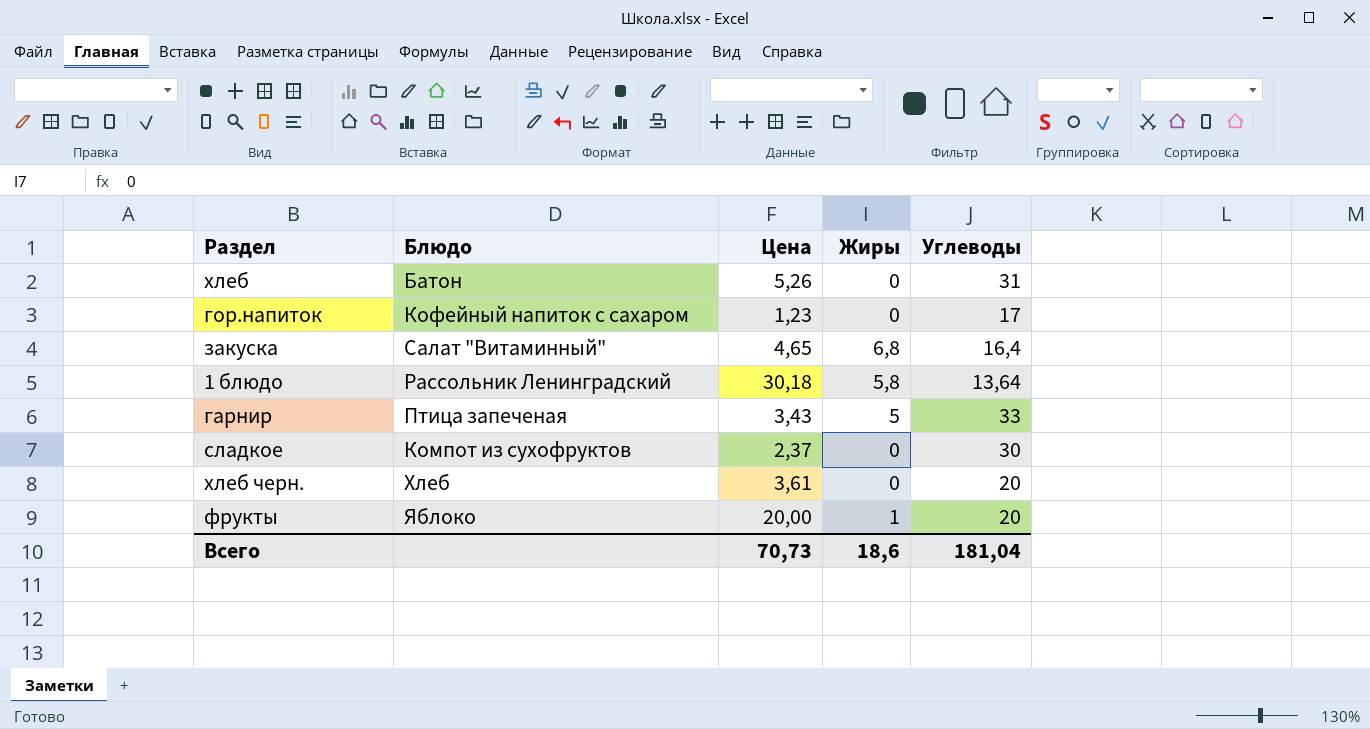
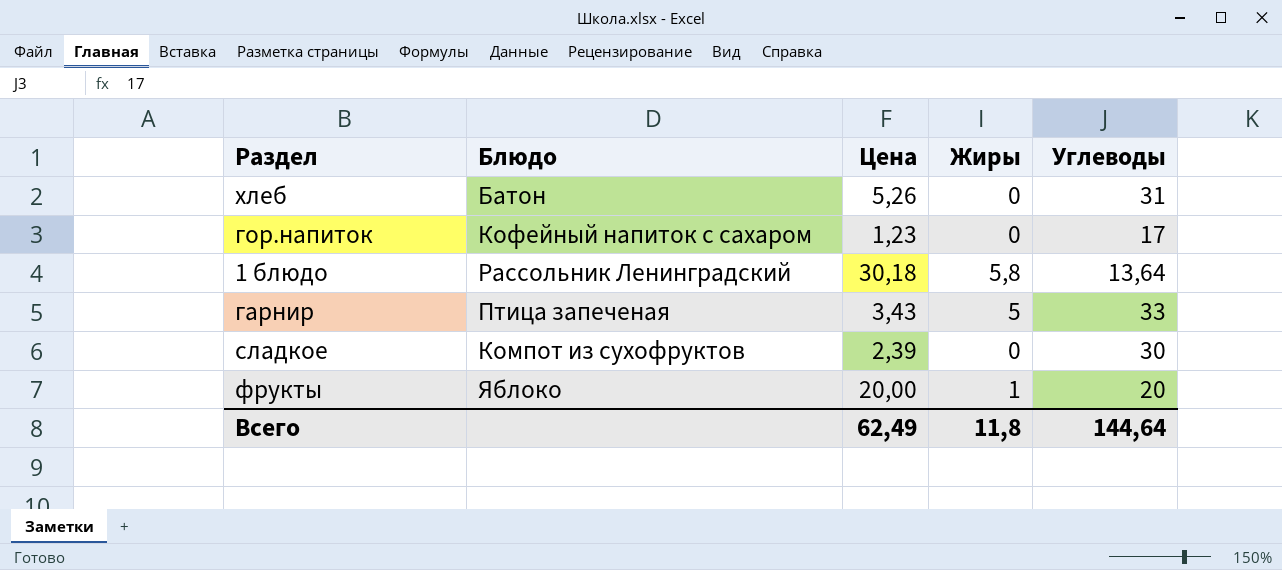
row закуска: Салат "Витаминный" | 4,65 | 6,8 | 16,4 -> none
row хлеб черн.: Хлеб | 3,61 | 0 | 20 -> none
сладкое | Цена: 2,37 -> 2,39
Всего | Цена: 70,73 -> 62,49
Всего | Жиры: 18,6 -> 11,8
Всего | Углеводы: 181,04 -> 144,64

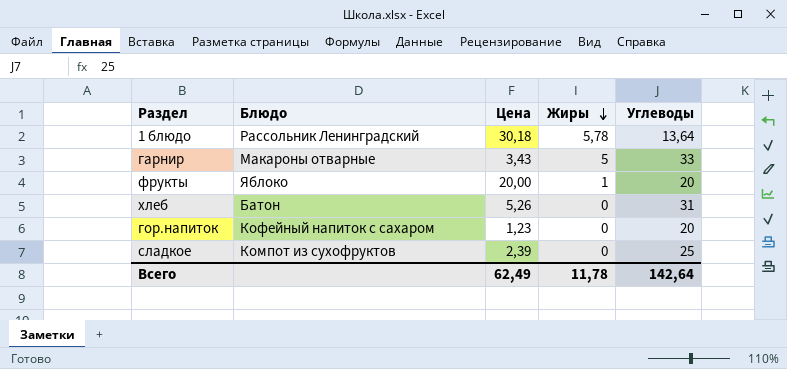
row order: none -> Жиры descending
1 блюдо | Жиры: 5,8 -> 5,78
гарнир | Блюдо: Птица запеченая -> Макароны отварные
гор.напиток | Углеводы: 17 -> 20
сладкое | Углеводы: 30 -> 25
Всего | Жиры: 11,8 -> 11,78
Всего | Углеводы: 144,64 -> 142,64

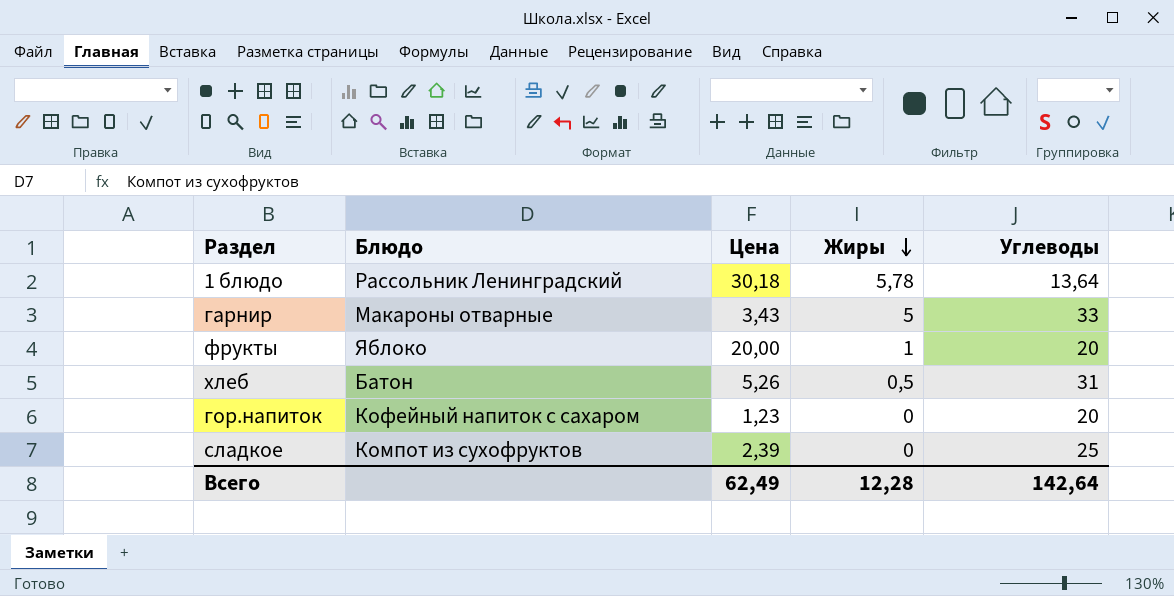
хлеб | Жиры: 0 -> 0,5
Всего | Жиры: 11,78 -> 12,28

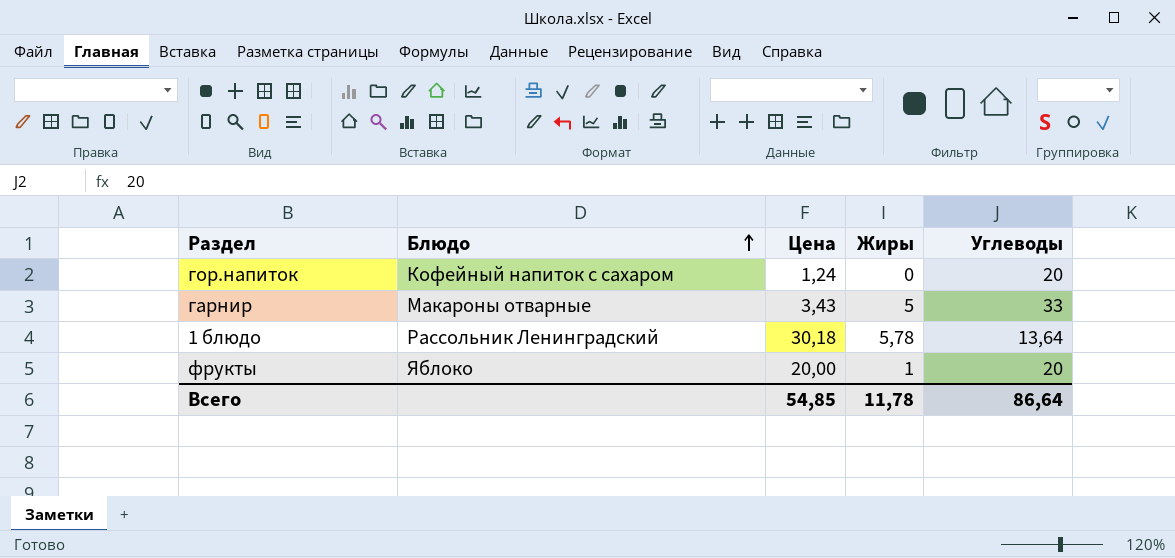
row order: Жиры descending -> Блюдо ascending
row хлеб: Батон | 5,26 | 0,5 | 31 -> none
row сладкое: Компот из сухофруктов | 2,39 | 0 | 25 -> none
гор.напиток | Цена: 1,23 -> 1,24
Всего | Цена: 62,49 -> 54,85
Всего | Жиры: 12,28 -> 11,78
Всего | Углеводы: 142,64 -> 86,64

